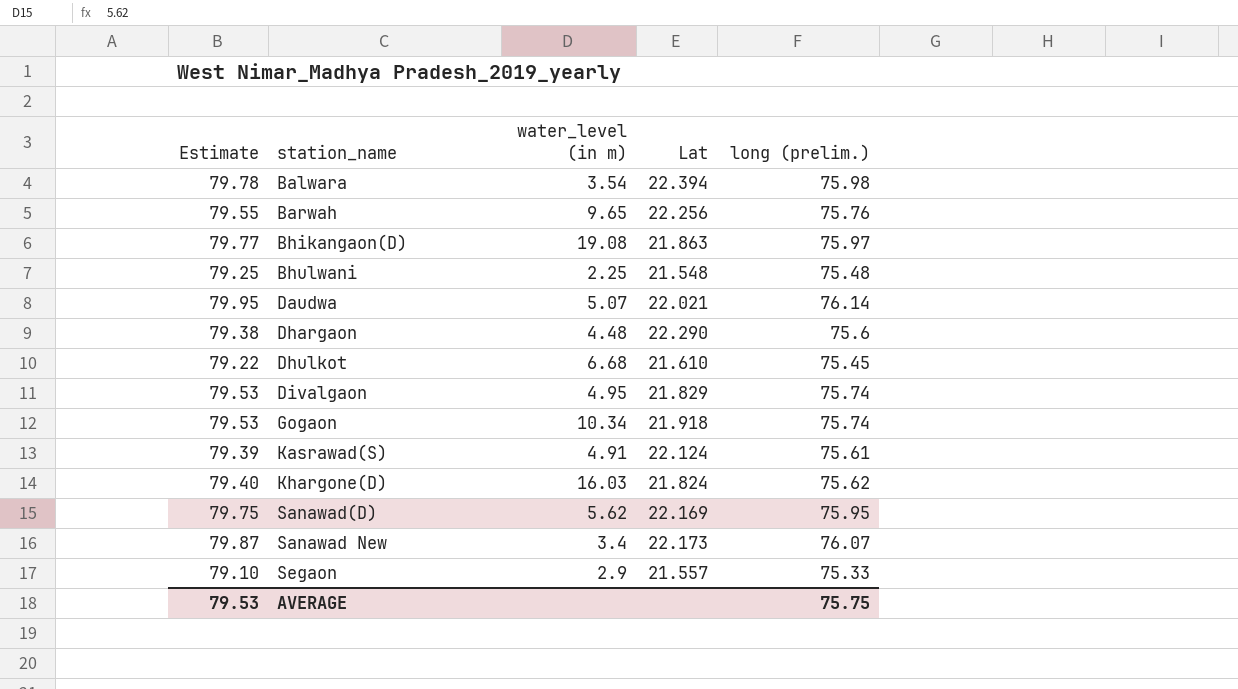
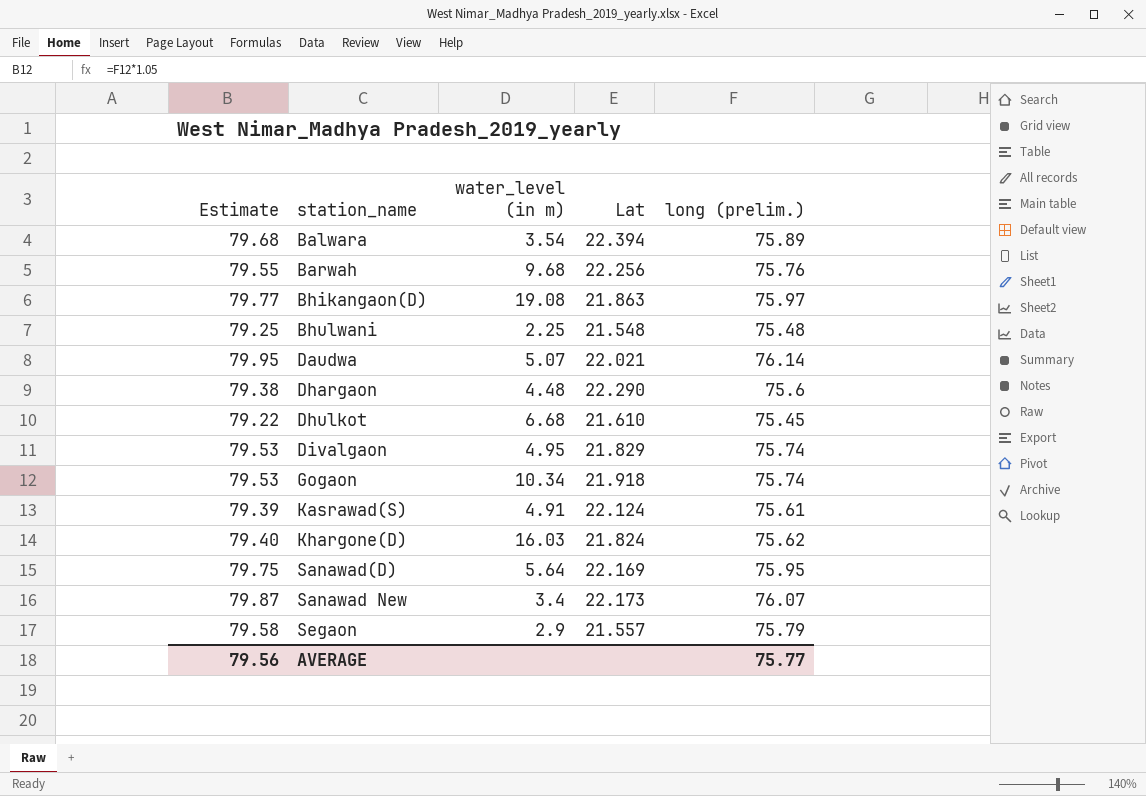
Balwara | Estimate: 79.78 -> 79.68
Balwara | long (prelim.): 75.98 -> 75.89
Barwah | water_level (in m): 9.65 -> 9.68
Sanawad(D) | water_level (in m): 5.62 -> 5.64
Segaon | Estimate: 79.10 -> 79.58
Segaon | long (prelim.): 75.33 -> 75.79
AVERAGE | Estimate: 79.53 -> 79.56
AVERAGE | long (prelim.): 75.75 -> 75.77

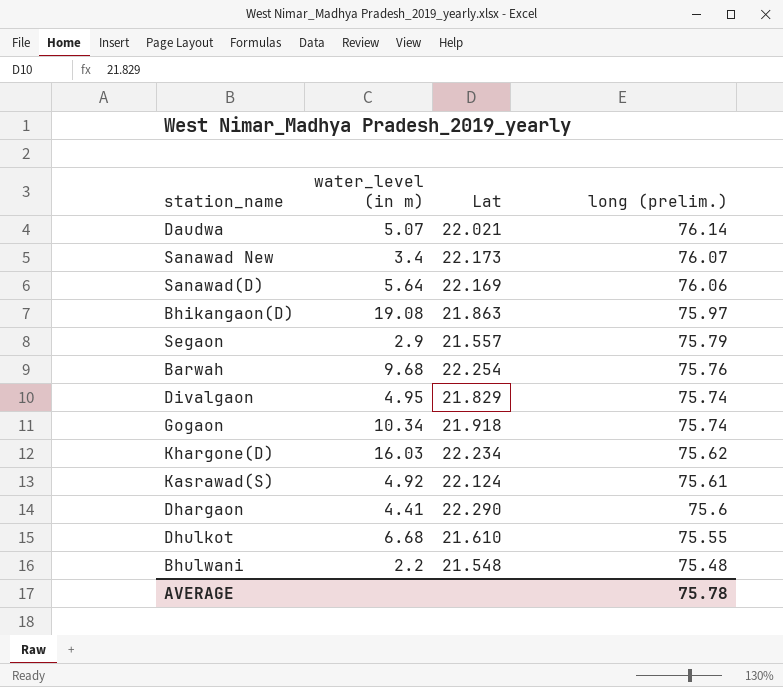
row order: none -> long (prelim.) descending
column Estimate | formula: [long (prelim.)] * 1.05 -> none
row Balwara: 79.68 | 3.54 | 22.394 | 75.89 -> none
Sanawad(D) | long (prelim.): 75.95 -> 76.06
Barwah | Lat: 22.256 -> 22.254
Khargone(D) | Lat: 21.824 -> 22.234
Kasrawad(S) | water_level (in m): 4.91 -> 4.92
Dhargaon | water_level (in m): 4.48 -> 4.41
Dhulkot | long (prelim.): 75.45 -> 75.55
Bhulwani | water_level (in m): 2.25 -> 2.2
AVERAGE | long (prelim.): 75.77 -> 75.78

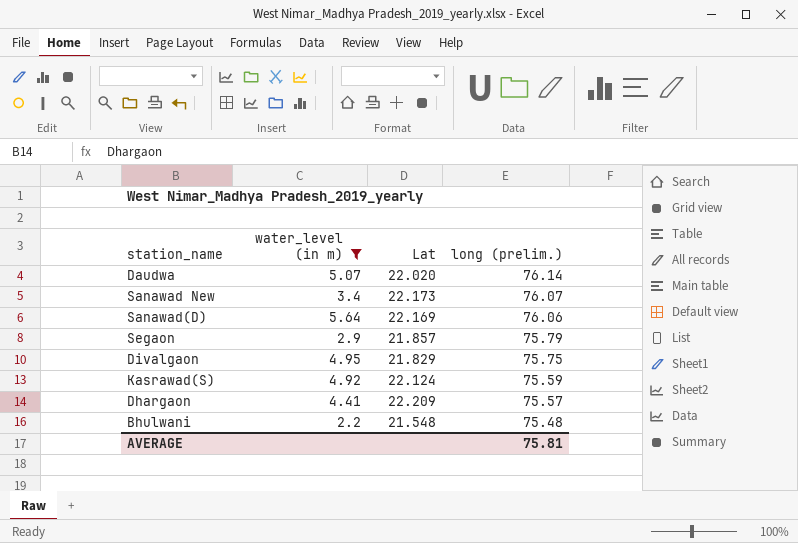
filter: none -> water_level (in m) <= 5.64
Daudwa | Lat: 22.021 -> 22.020
Segaon | Lat: 21.557 -> 21.857
Divalgaon | long (prelim.): 75.74 -> 75.75
Kasrawad(S) | long (prelim.): 75.61 -> 75.59
Dhargaon | Lat: 22.290 -> 22.209
Dhargaon | long (prelim.): 75.6 -> 75.57
AVERAGE | long (prelim.): 75.78 -> 75.81

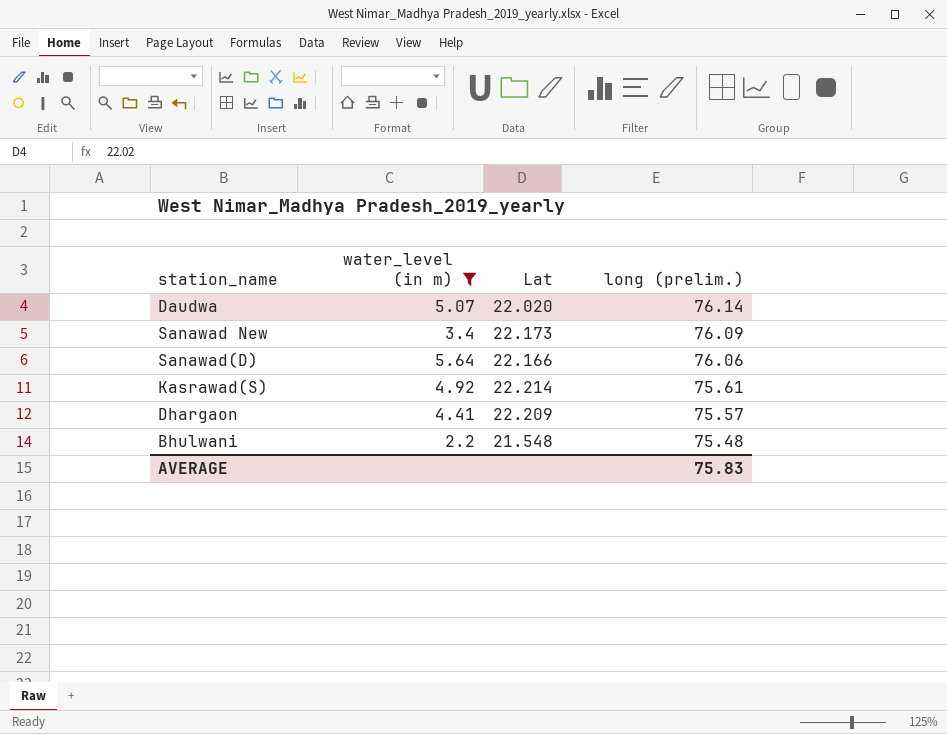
row Segaon: 2.9 | 21.857 | 75.79 -> none
row Divalgaon: 4.95 | 21.829 | 75.75 -> none
Sanawad New | long (prelim.): 76.07 -> 76.09
Sanawad(D) | Lat: 22.169 -> 22.166
Kasrawad(S) | Lat: 22.124 -> 22.214
Kasrawad(S) | long (prelim.): 75.59 -> 75.61
AVERAGE | long (prelim.): 75.81 -> 75.83

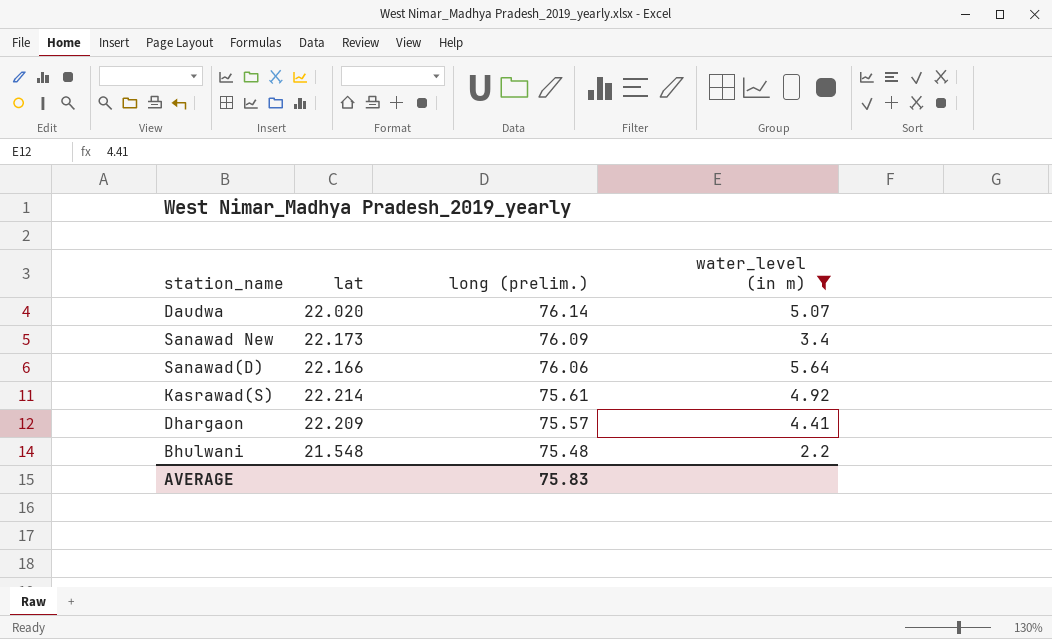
column name: Lat -> lat
column water_level (in m) | position: 2 -> 4

